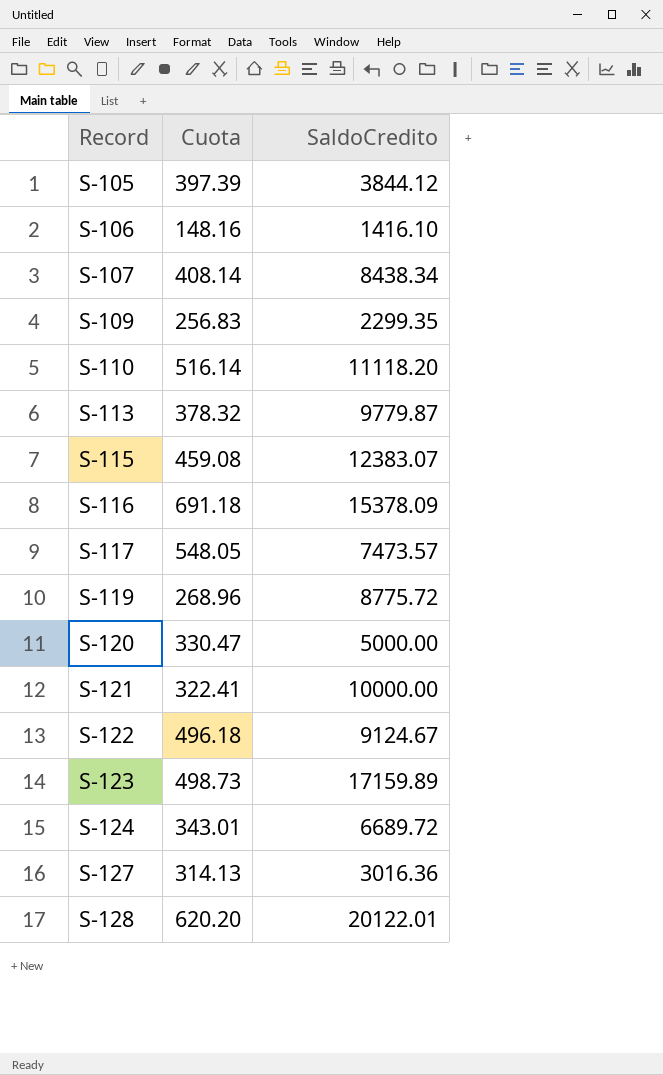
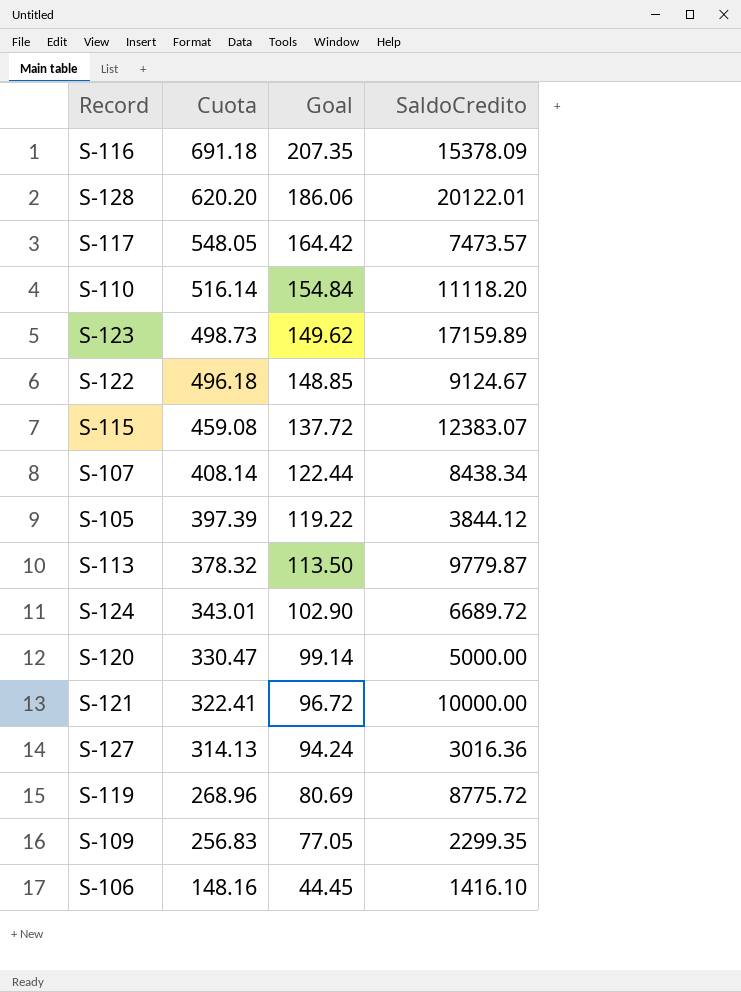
row order: Record ascending -> Cuota descending
column Goal | formula: none -> [Cuota] * 0.3

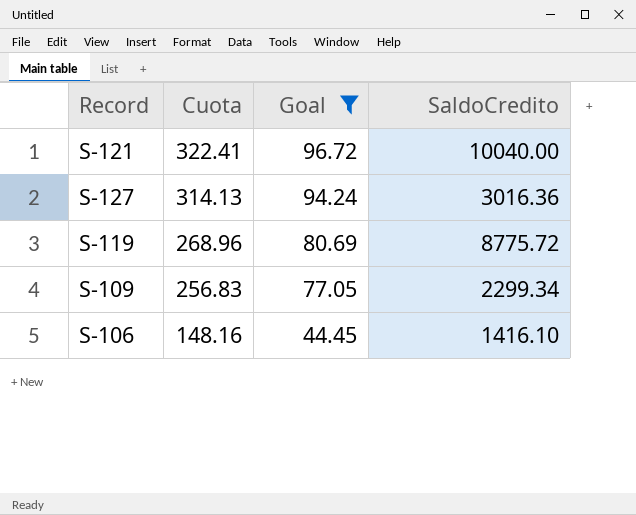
filter: none -> Goal <= 96.72
S-121 | SaldoCredito: 10000.00 -> 10040.00
S-109 | SaldoCredito: 2299.35 -> 2299.34

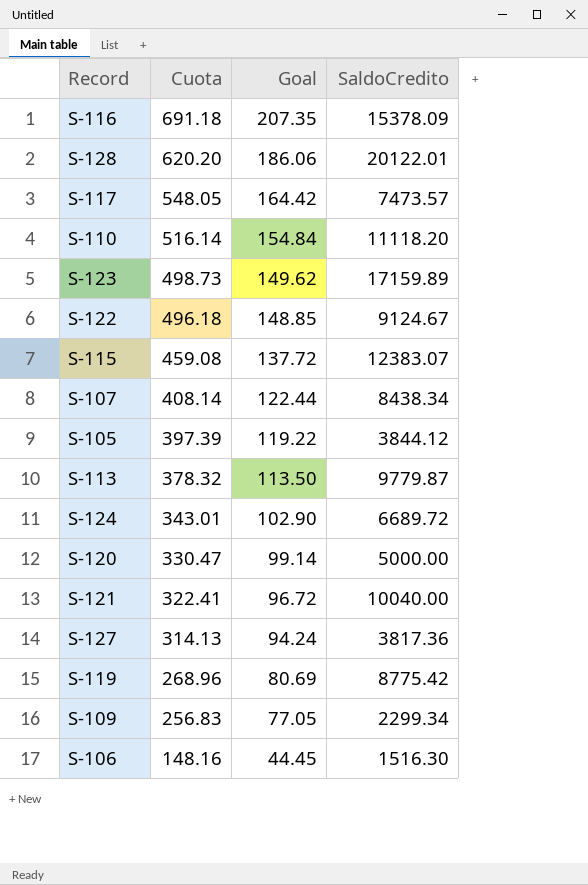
filter: Goal <= 96.72 -> none
S-127 | SaldoCredito: 3016.36 -> 3817.36
S-119 | SaldoCredito: 8775.72 -> 8775.42
S-106 | SaldoCredito: 1416.10 -> 1516.30

